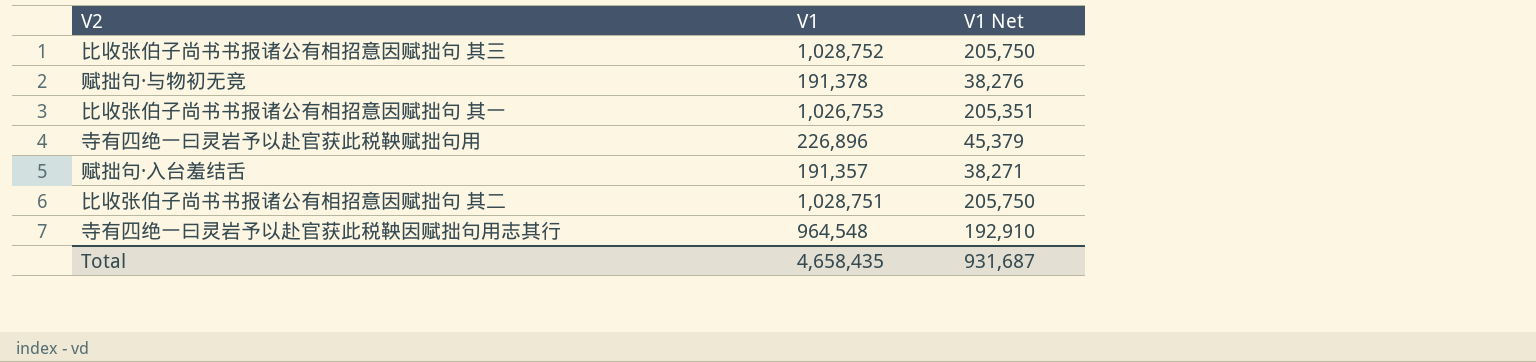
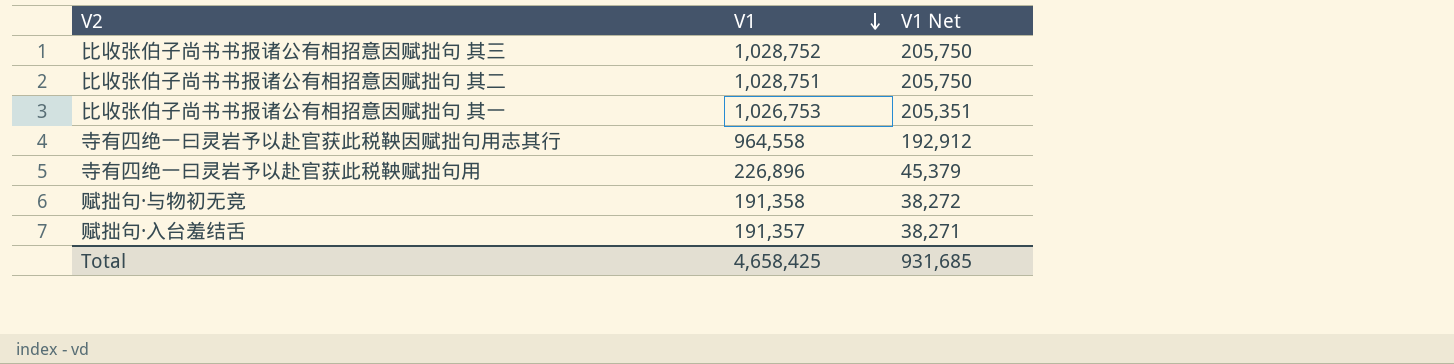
row order: none -> V1 descending
寺有四绝一曰灵岩予以赴官获此税鞅因赋拙句用志其行 | V1: 964,548 -> 964,558
寺有四绝一曰灵岩予以赴官获此税鞅因赋拙句用志其行 | V1 Net: 192,910 -> 192,912
赋拙句·与物初无竞 | V1: 191,378 -> 191,358
赋拙句·与物初无竞 | V1 Net: 38,276 -> 38,272
Total | V1: 4,658,435 -> 4,658,425
Total | V1 Net: 931,687 -> 931,685

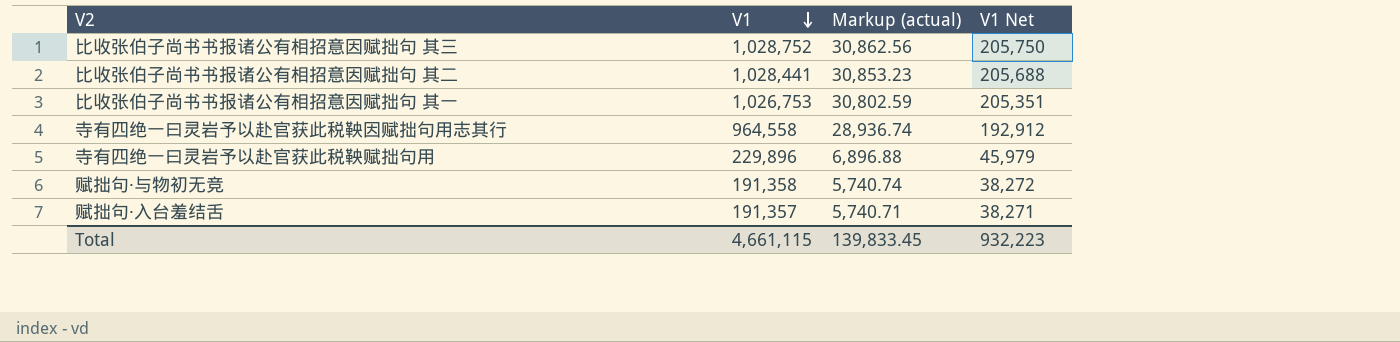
column Markup (actual) | formula: none -> [V1] * 0.03
比收张伯子尚书书报诸公有相招意因赋拙句 其二 | V1: 1,028,751 -> 1,028,441
比收张伯子尚书书报诸公有相招意因赋拙句 其二 | V1 Net: 205,750 -> 205,688
寺有四绝一曰灵岩予以赴官获此税鞅赋拙句用 | V1: 226,896 -> 229,896
寺有四绝一曰灵岩予以赴官获此税鞅赋拙句用 | V1 Net: 45,379 -> 45,979
Total | V1: 4,658,425 -> 4,661,115
Total | V1 Net: 931,685 -> 932,223

